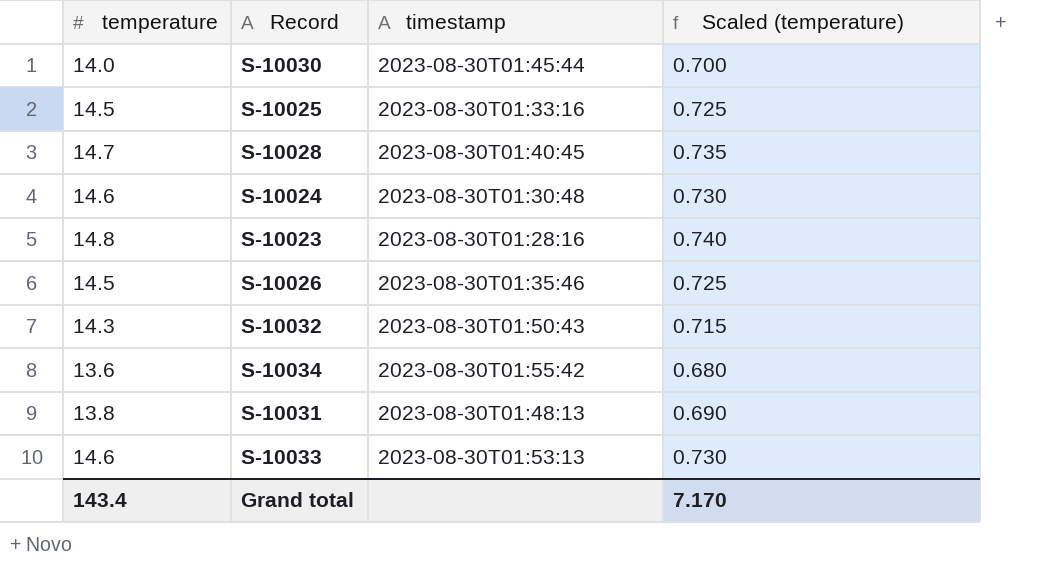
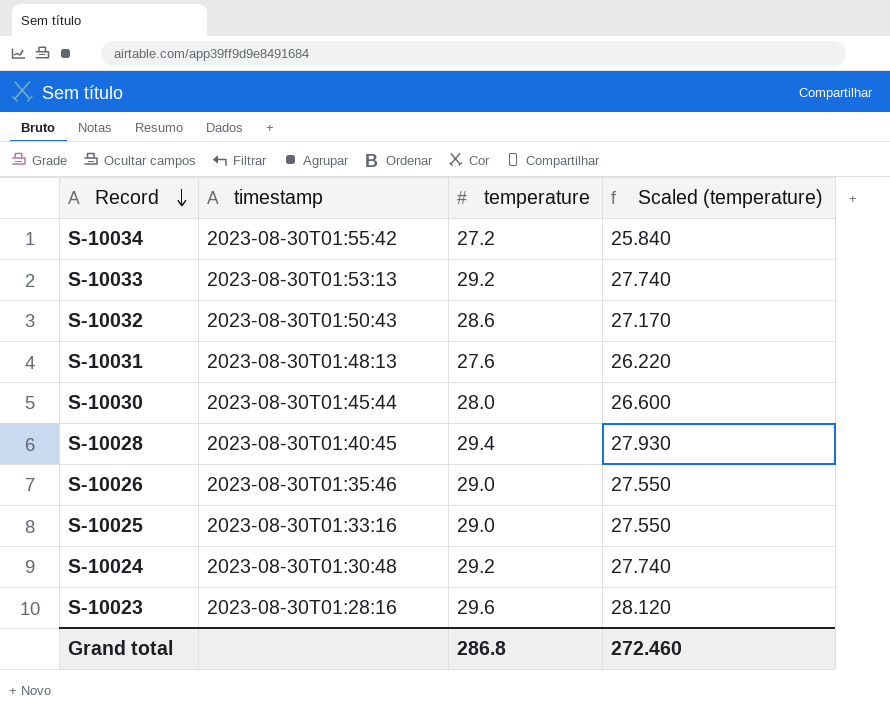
row order: none -> Record descending
column temperature | position: 1 -> 3
column Scaled (temperature) | formula: [temperature] * 0.05 -> [temperature] * 0.95
S-10034 | temperature: 13.6 -> 27.2
S-10033 | temperature: 14.6 -> 29.2
S-10032 | temperature: 14.3 -> 28.6
S-10031 | temperature: 13.8 -> 27.6
S-10030 | temperature: 14.0 -> 28.0
S-10028 | temperature: 14.7 -> 29.4
S-10026 | temperature: 14.5 -> 29.0
S-10025 | temperature: 14.5 -> 29.0
S-10024 | temperature: 14.6 -> 29.2
S-10023 | temperature: 14.8 -> 29.6
Grand total | temperature: 143.4 -> 286.8
Grand total | Scaled (temperature): 7.170 -> 272.460

